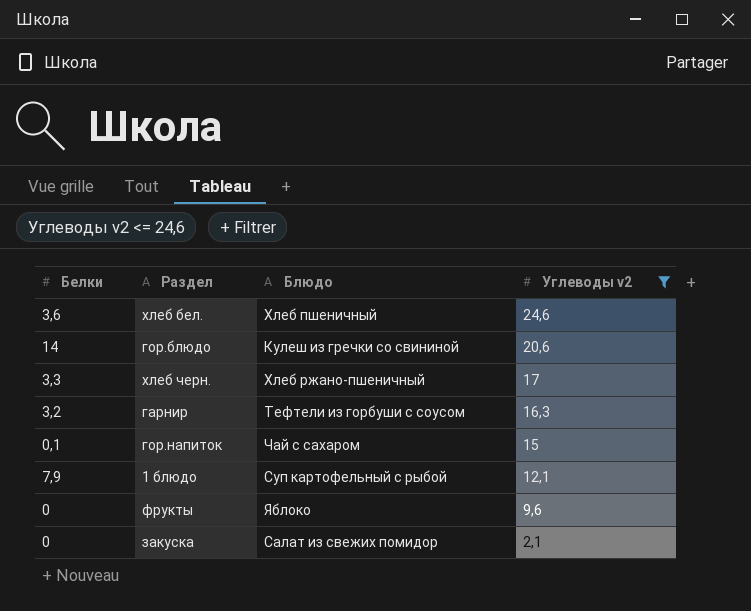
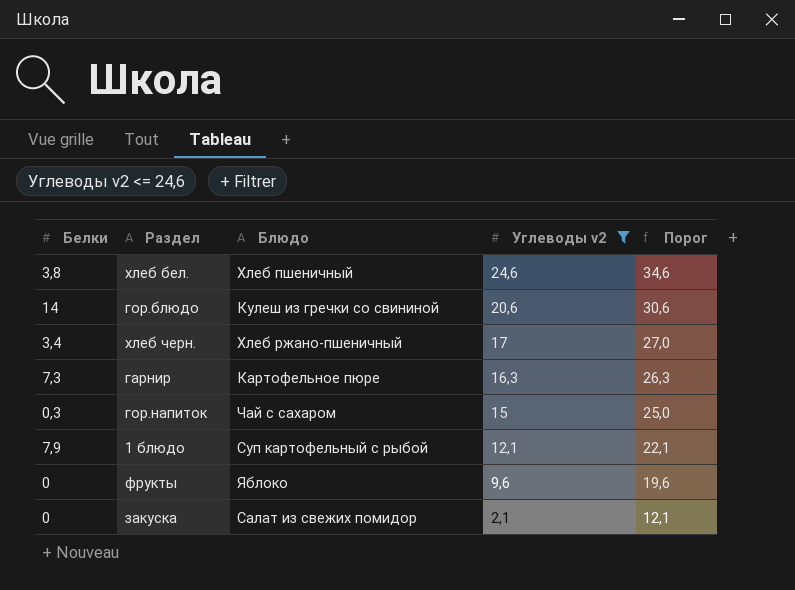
column Порог | formula: none -> [Углеводы v2] + 10
хлеб бел. | Белки: 3,6 -> 3,8
хлеб черн. | Белки: 3,3 -> 3,4
гарнир | Белки: 3,2 -> 7,3
гарнир | Блюдо: Тефтели из горбуши с соусом -> Картофельное пюре
гор.напиток | Белки: 0,1 -> 0,3

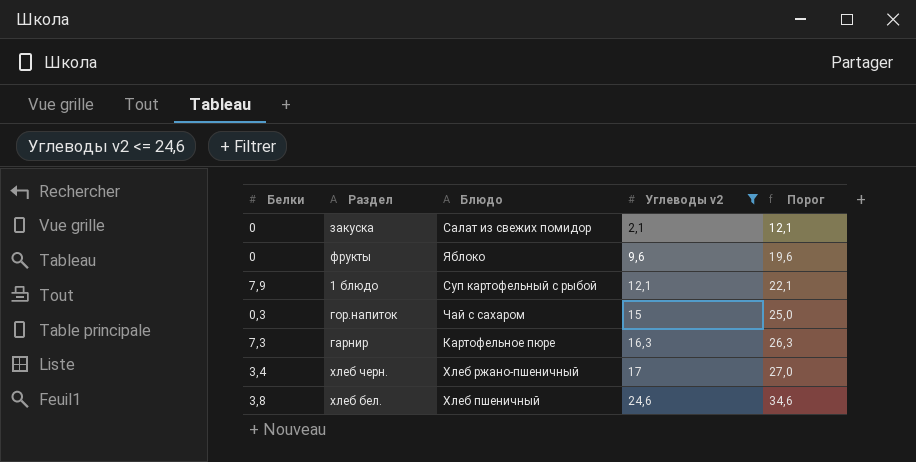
row order: Углеводы v2 descending -> Углеводы v2 ascending
row гор.блюдо: 14 | Кулеш из гречки со свининой | 20,6 | 30,6 -> none

